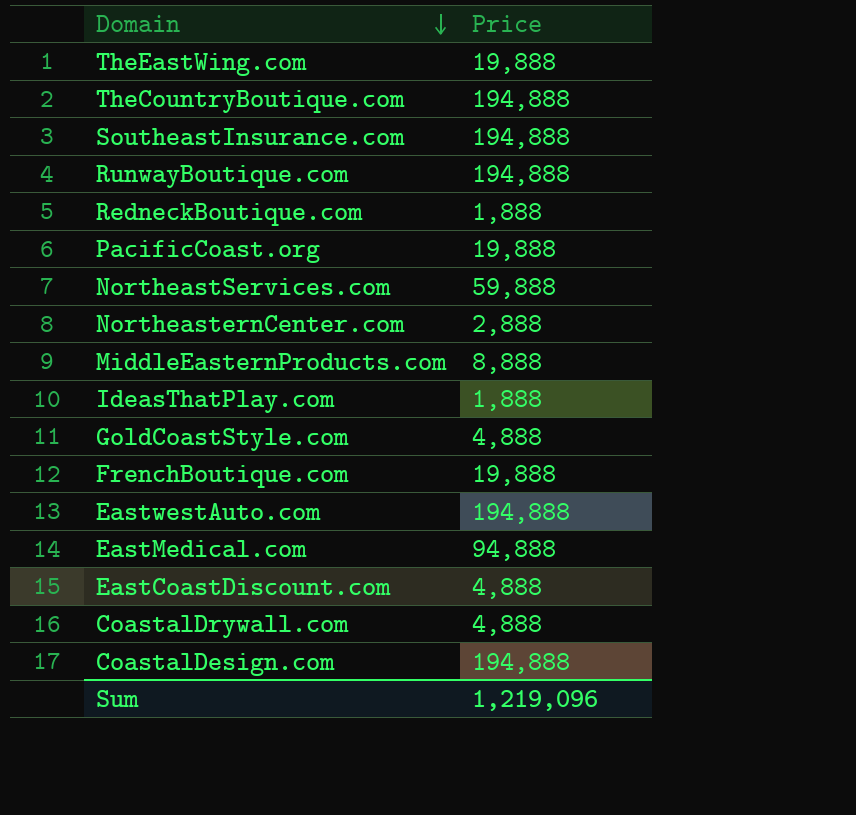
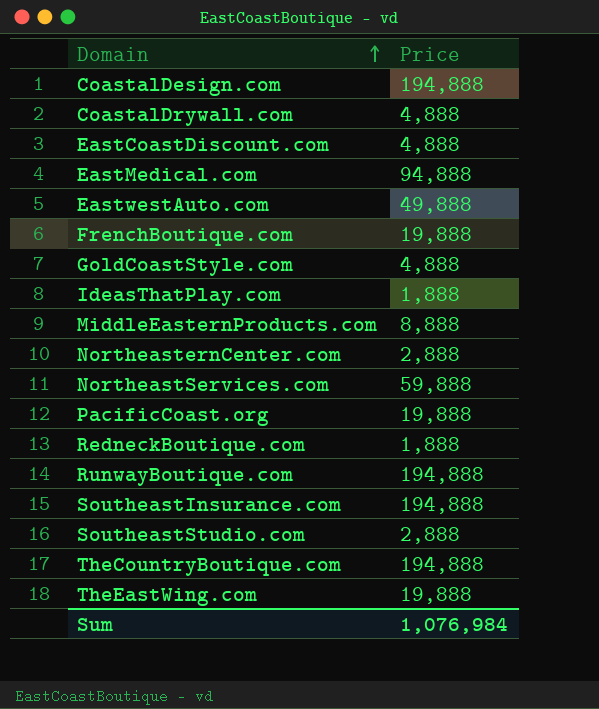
row order: Domain descending -> Domain ascending
EastwestAuto.com | Price: 194,888 -> 49,888
row SoutheastStudio.com: none -> 2,888
Sum | Price: 1,219,096 -> 1,076,984

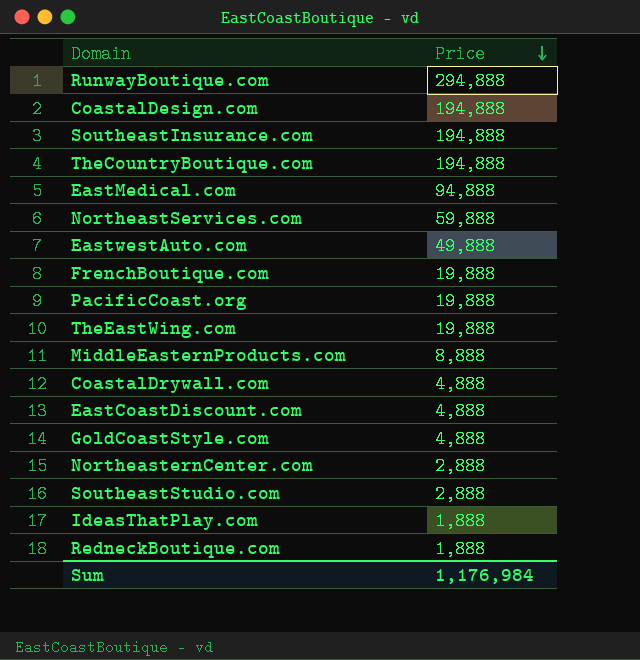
row order: Domain ascending -> Price descending
RunwayBoutique.com | Price: 194,888 -> 294,888
Sum | Price: 1,076,984 -> 1,176,984

